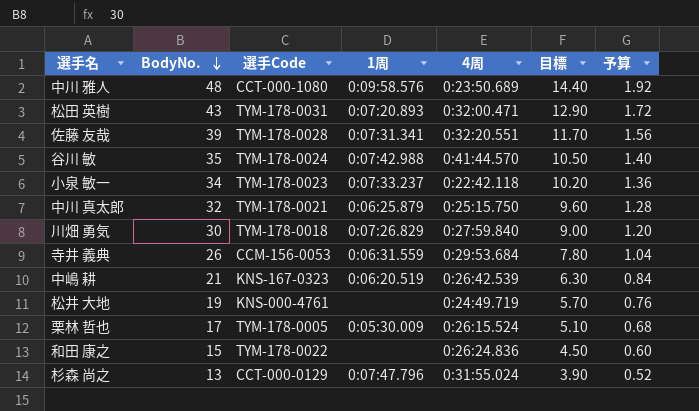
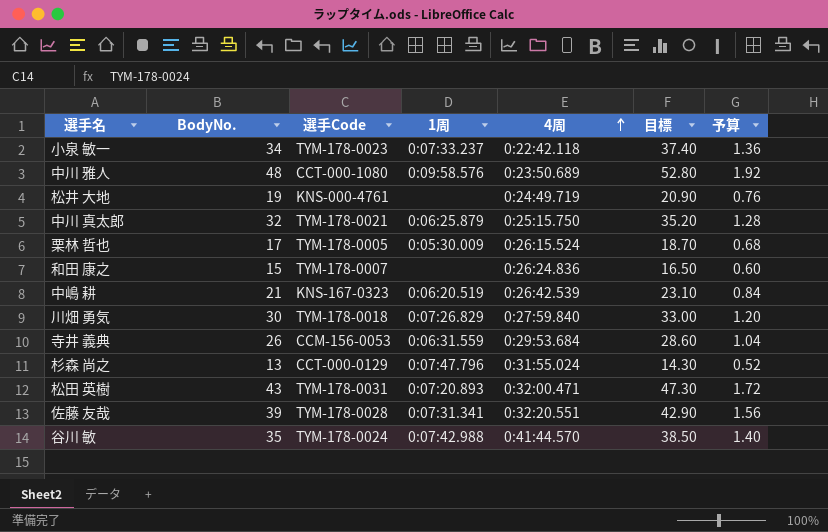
row order: BodyNo. descending -> 4周 ascending
column 目標 | formula: [BodyNo.] * 0.3 -> [BodyNo.] * 1.1
和田 康之 | 選手Code: TYM-178-0022 -> TYM-178-0007

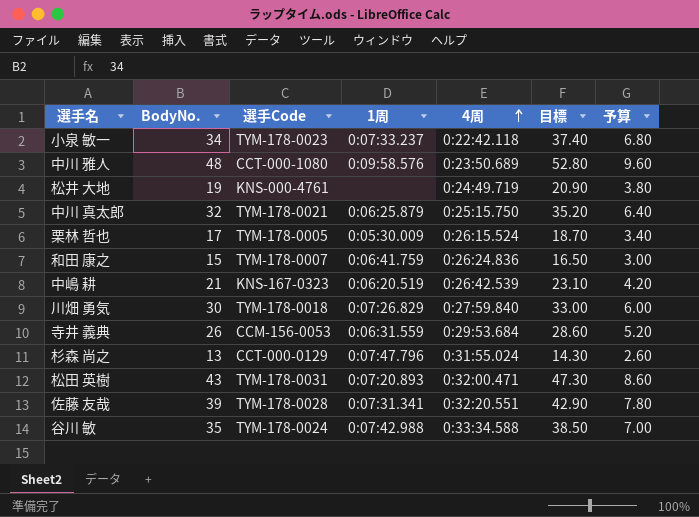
column 予算 | formula: [BodyNo.] * 0.04 -> [BodyNo.] * 0.2
和田 康之 | 1周: none -> 0:06:41.759
谷川 敏 | 4周: 0:41:44.570 -> 0:33:34.588

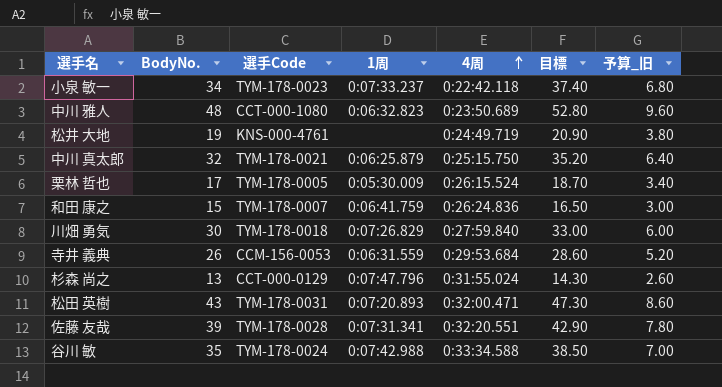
column name: 予算 -> 予算_旧
row 中嶋 耕: 21 | KNS-167-0323 | 0:06:20.519 | 0:26:42.539 | 23.10 | 4.20 -> none
中川 雅人 | 1周: 0:09:58.576 -> 0:06:32.823

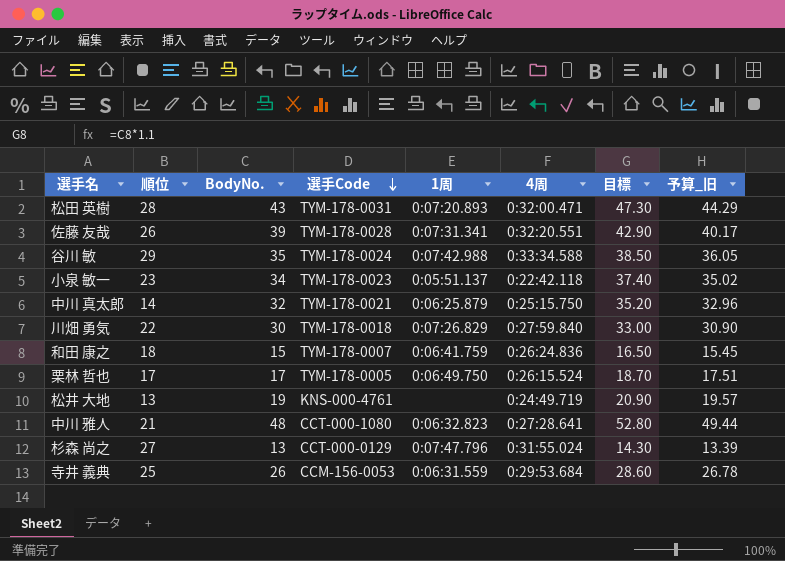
row order: 4周 ascending -> 選手Code descending
column 順位 | position: none -> 2
column 予算_旧 | formula: [BodyNo.] * 0.2 -> [BodyNo.] * 1.03
小泉 敏一 | 1周: 0:07:33.237 -> 0:05:51.137
栗林 哲也 | 1周: 0:05:30.009 -> 0:06:49.750
中川 雅人 | 4周: 0:23:50.689 -> 0:27:28.641

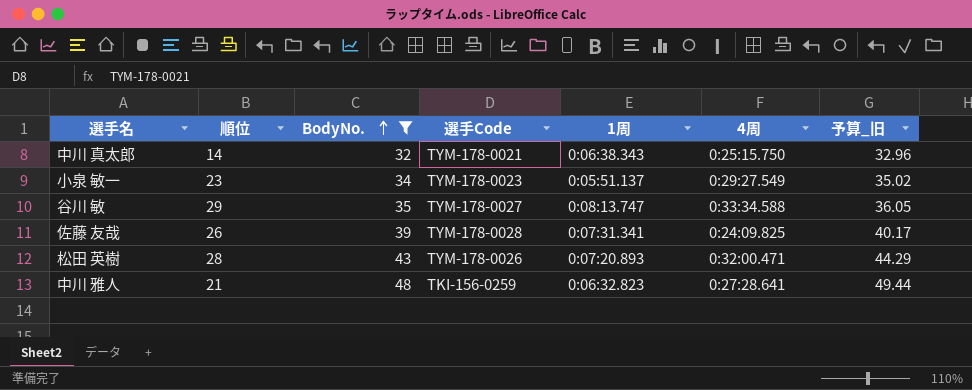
filter: none -> BodyNo. >= 32
row order: 選手Code descending -> BodyNo. ascending
column 目標 | formula: [BodyNo.] * 1.1 -> none
中川 真太郎 | 1周: 0:06:25.879 -> 0:06:38.343
小泉 敏一 | 4周: 0:22:42.118 -> 0:29:27.549
谷川 敏 | 選手Code: TYM-178-0024 -> TYM-178-0027
谷川 敏 | 1周: 0:07:42.988 -> 0:08:13.747
佐藤 友哉 | 4周: 0:32:20.551 -> 0:24:09.825
松田 英樹 | 選手Code: TYM-178-0031 -> TYM-178-0026
中川 雅人 | 選手Code: CCT-000-1080 -> TKI-156-0259

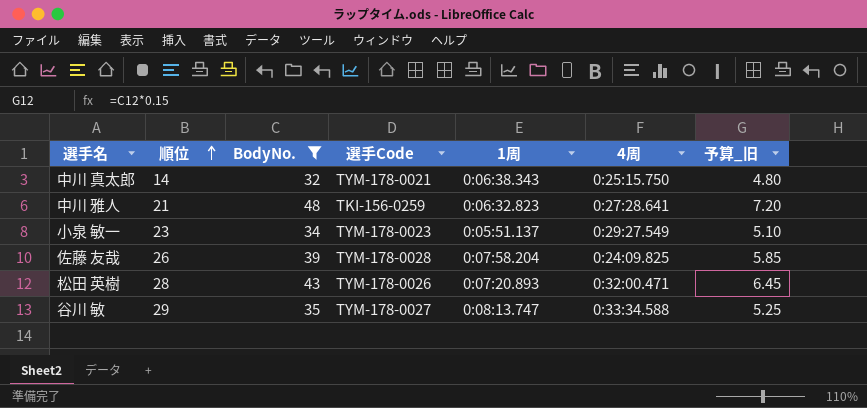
row order: BodyNo. ascending -> 順位 ascending
column 予算_旧 | formula: [BodyNo.] * 1.03 -> [BodyNo.] * 0.15
佐藤 友哉 | 1周: 0:07:31.341 -> 0:07:58.204

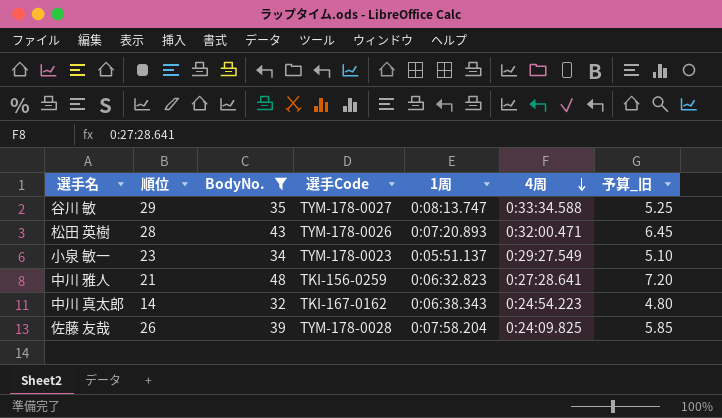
row order: 順位 ascending -> 4周 descending
中川 真太郎 | 選手Code: TYM-178-0021 -> TKI-167-0162
中川 真太郎 | 4周: 0:25:15.750 -> 0:24:54.223

